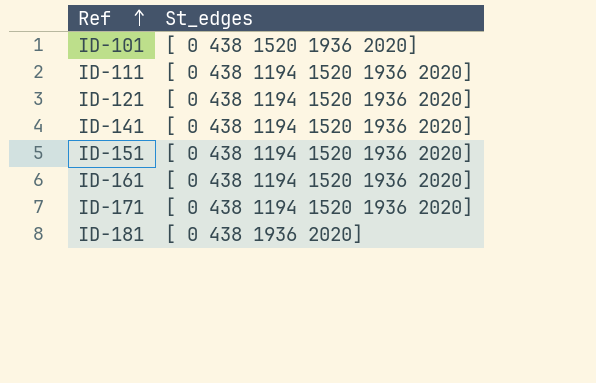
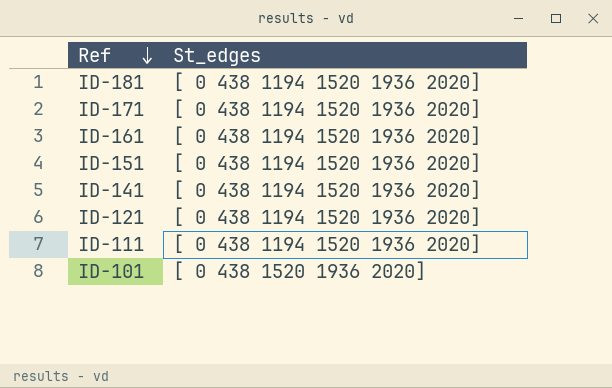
row order: Ref ascending -> Ref descending
ID-181 | St_edges: [ 0 438 1936 2020] -> [ 0 438 1194 1520 1936 2020]

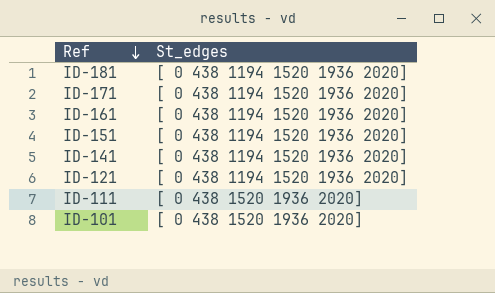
ID-111 | St_edges: [ 0 438 1194 1520 1936 2020] -> [ 0 438 1520 1936 2020]

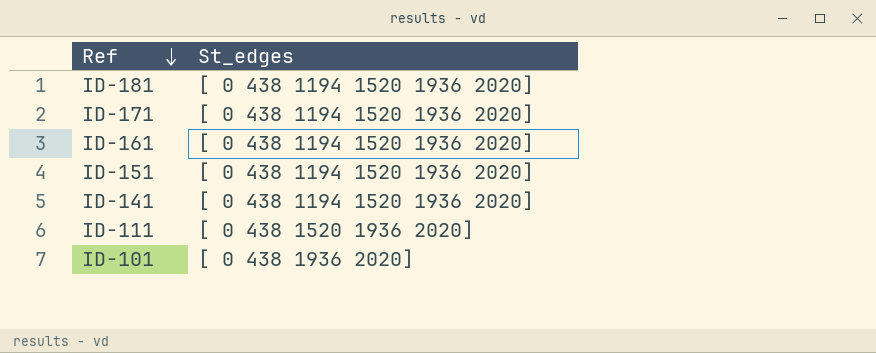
row ID-121: [ 0 438 1194 1520 1936 2020] -> none
ID-101 | St_edges: [ 0 438 1520 1936 2020] -> [ 0 438 1936 2020]

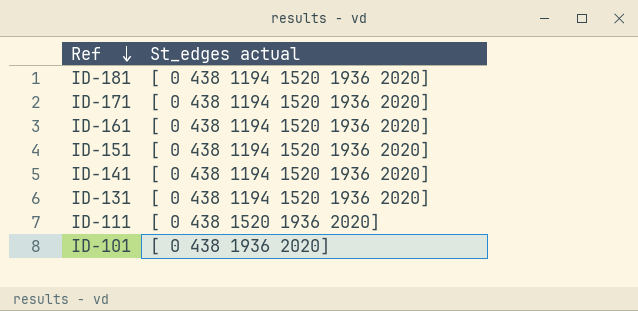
column name: St_edges -> St_edges actual
row ID-131: none -> [ 0 438 1194 1520 1936 2020]

